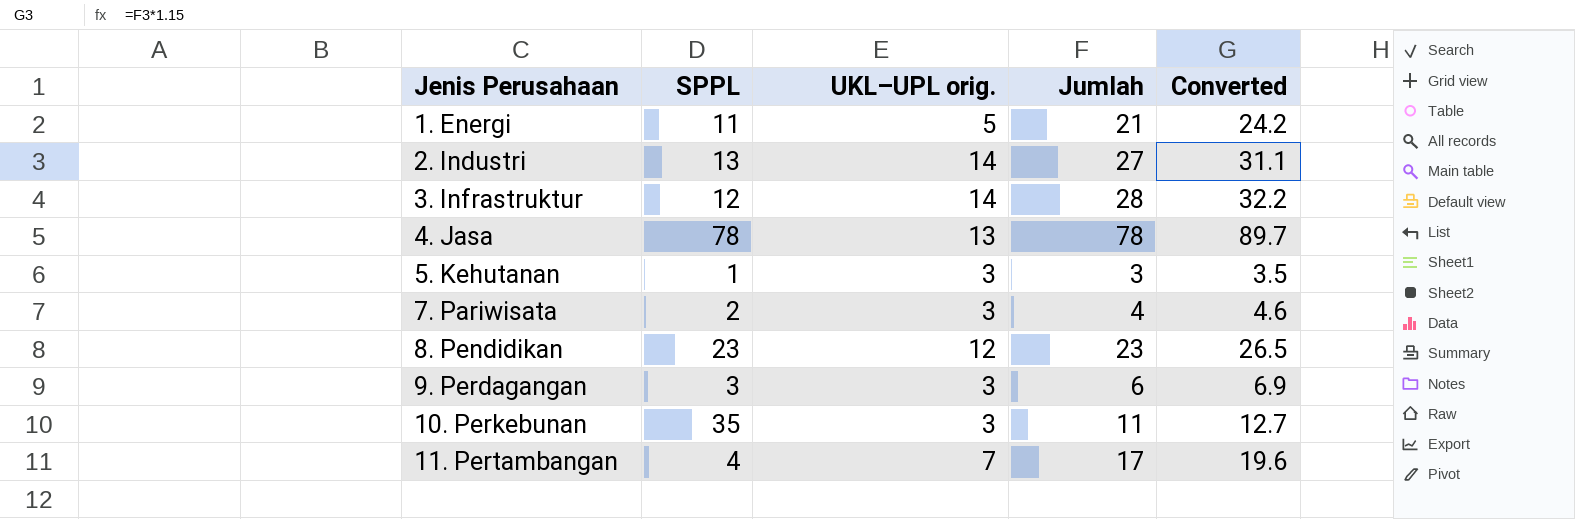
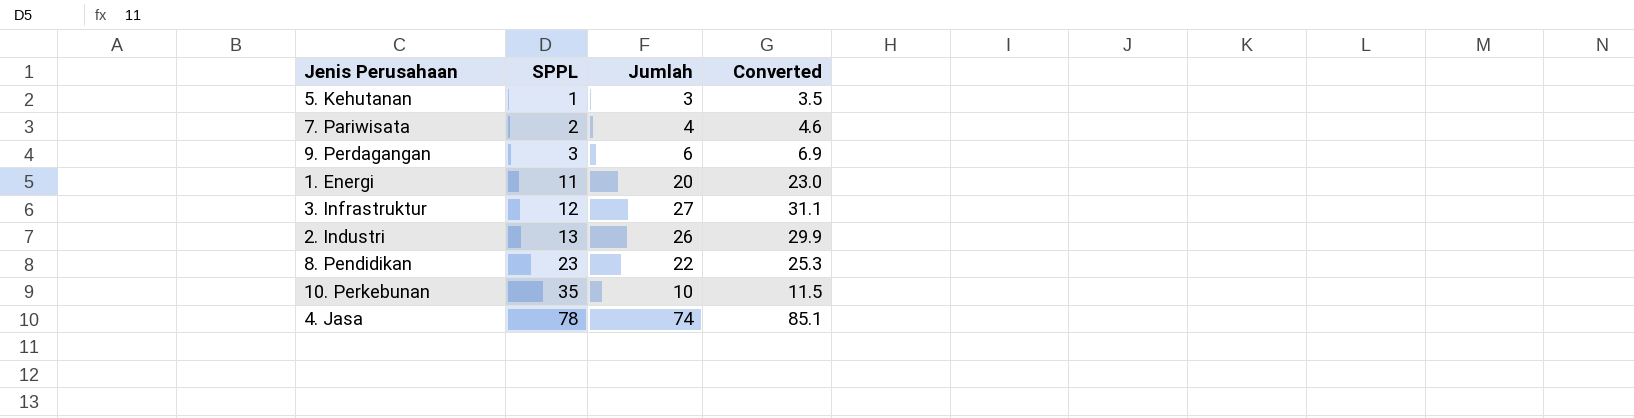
row order: Jenis Perusahaan ascending -> SPPL ascending
column UKL–UPL orig. | position: 3 -> none
row 11. Pertambangan: 4 | 7 | 17 | 19.6 -> none
1. Energi | Jumlah: 21 -> 20
1. Energi | Converted: 24.2 -> 23.0
3. Infrastruktur | Jumlah: 28 -> 27
3. Infrastruktur | Converted: 32.2 -> 31.1
2. Industri | Jumlah: 27 -> 26
2. Industri | Converted: 31.1 -> 29.9
8. Pendidikan | Jumlah: 23 -> 22
8. Pendidikan | Converted: 26.5 -> 25.3
10. Perkebunan | Jumlah: 11 -> 10
10. Perkebunan | Converted: 12.7 -> 11.5
4. Jasa | Jumlah: 78 -> 74
4. Jasa | Converted: 89.7 -> 85.1

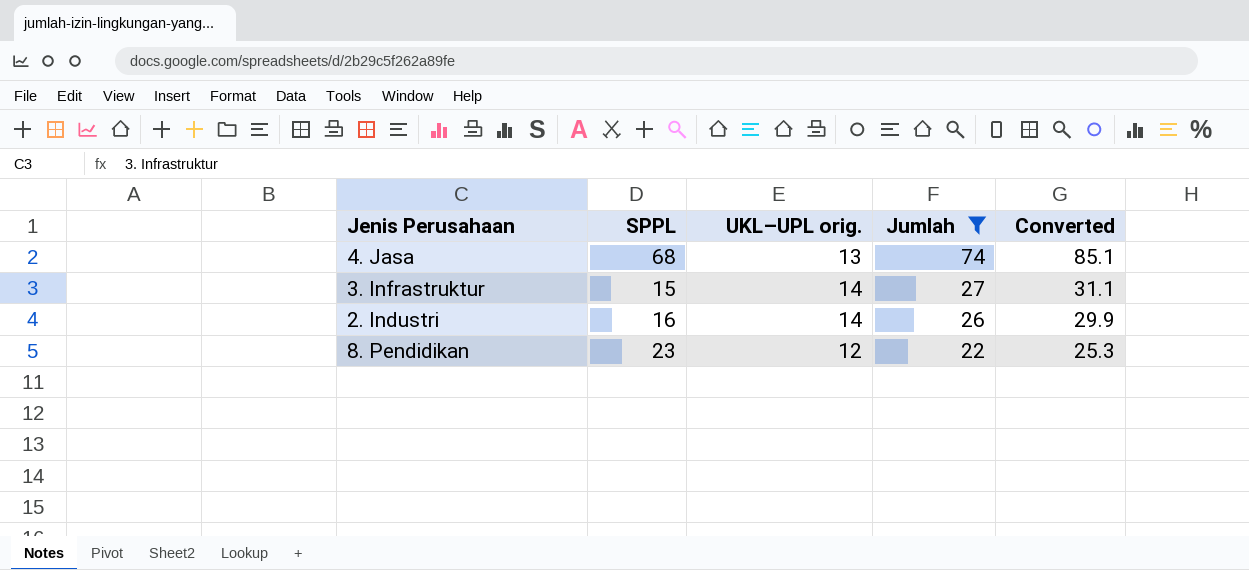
filter: none -> Jumlah >= 22
row order: SPPL ascending -> Jumlah descending
column UKL–UPL orig. | position: none -> 3
4. Jasa | SPPL: 78 -> 68
3. Infrastruktur | SPPL: 12 -> 15
2. Industri | SPPL: 13 -> 16

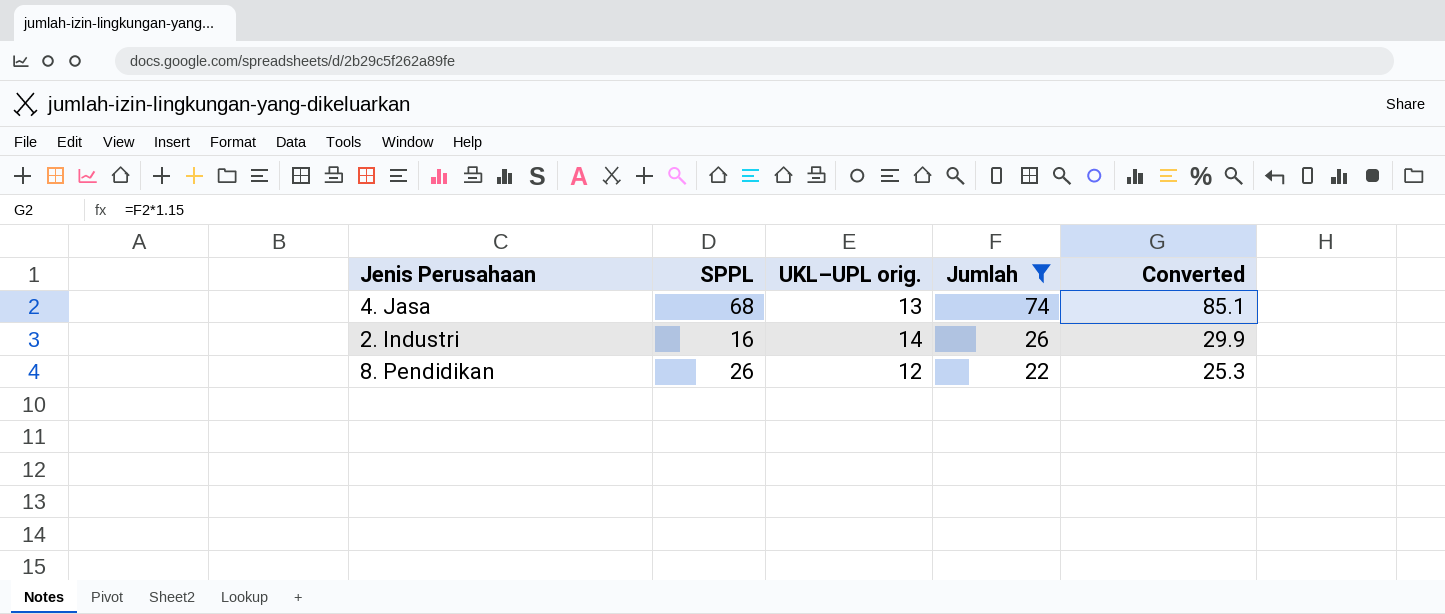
row 3. Infrastruktur: 15 | 14 | 27 | 31.1 -> none
8. Pendidikan | SPPL: 23 -> 26

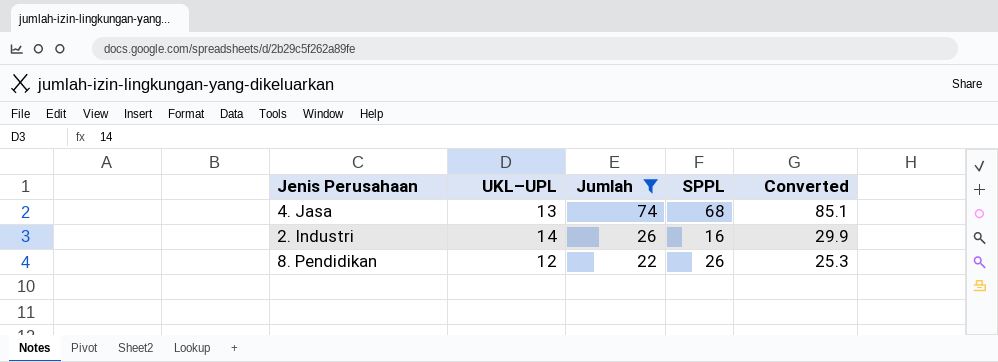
column name: UKL–UPL orig. -> UKL–UPL
column SPPL | position: 2 -> 4

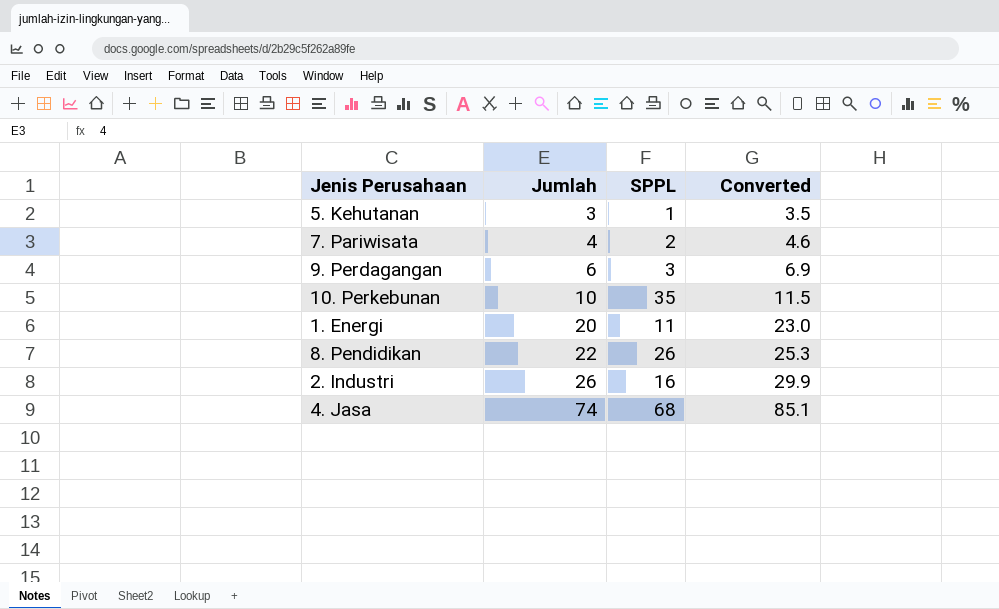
filter: Jumlah >= 22 -> none
row order: Jumlah descending -> Jumlah ascending
column UKL–UPL | position: 2 -> none

